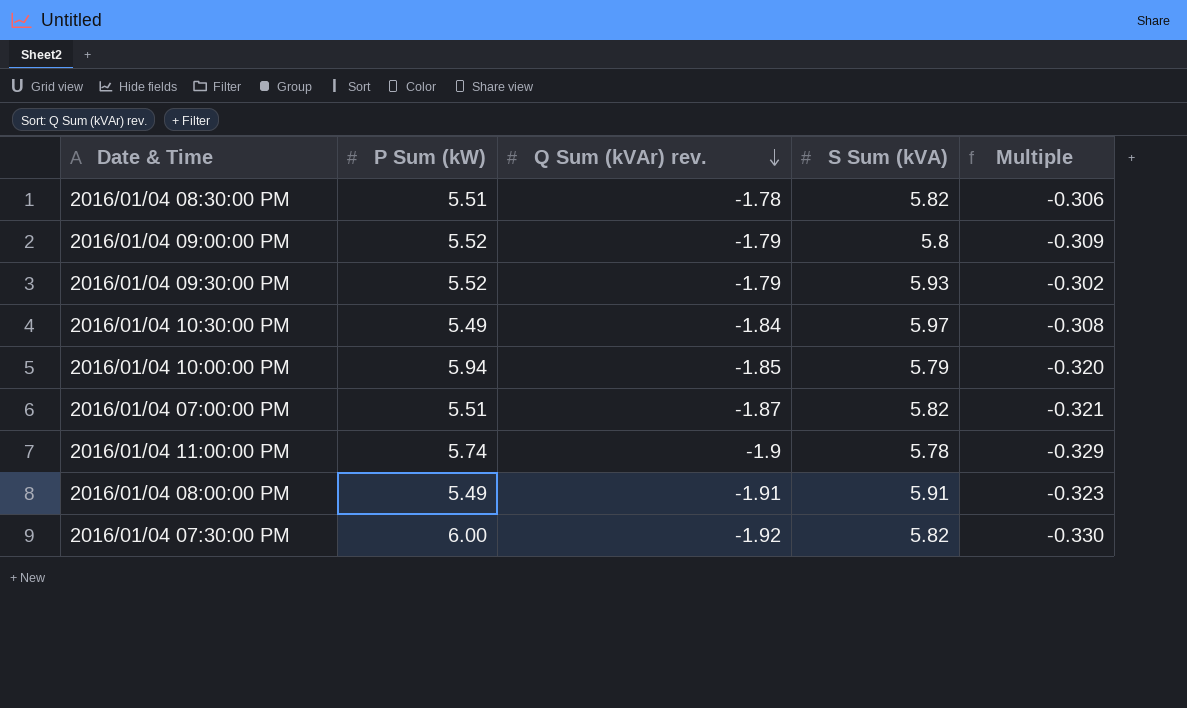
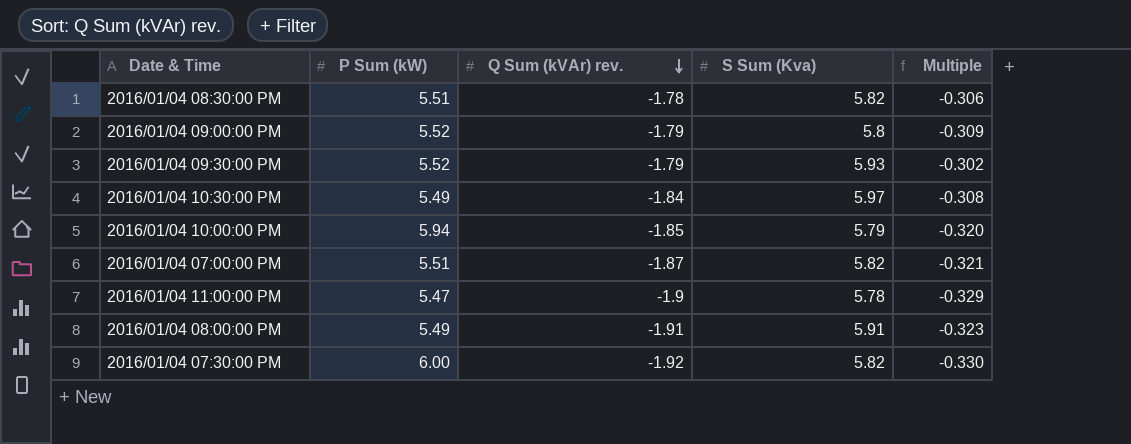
column name: S Sum (kVA) -> S Sum (Kva)
2016/01/04 11:00:00 PM | P Sum (kW): 5.74 -> 5.47

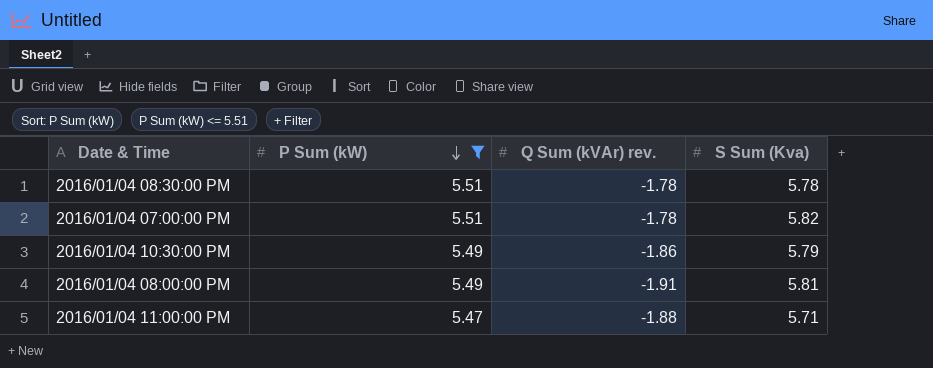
filter: none -> P Sum (kW) <= 5.51
row order: Q Sum (kVAr) rev. descending -> P Sum (kW) descending
column Multiple | formula: [Q Sum (kVAr) rev.] / [S Sum (Kva)] -> none
2016/01/04 08:30:00 PM | S Sum (Kva): 5.82 -> 5.78
2016/01/04 07:00:00 PM | Q Sum (kVAr) rev.: -1.87 -> -1.78
2016/01/04 10:30:00 PM | Q Sum (kVAr) rev.: -1.84 -> -1.86
2016/01/04 10:30:00 PM | S Sum (Kva): 5.97 -> 5.79
2016/01/04 08:00:00 PM | S Sum (Kva): 5.91 -> 5.81
2016/01/04 11:00:00 PM | Q Sum (kVAr) rev.: -1.9 -> -1.88
2016/01/04 11:00:00 PM | S Sum (Kva): 5.78 -> 5.71

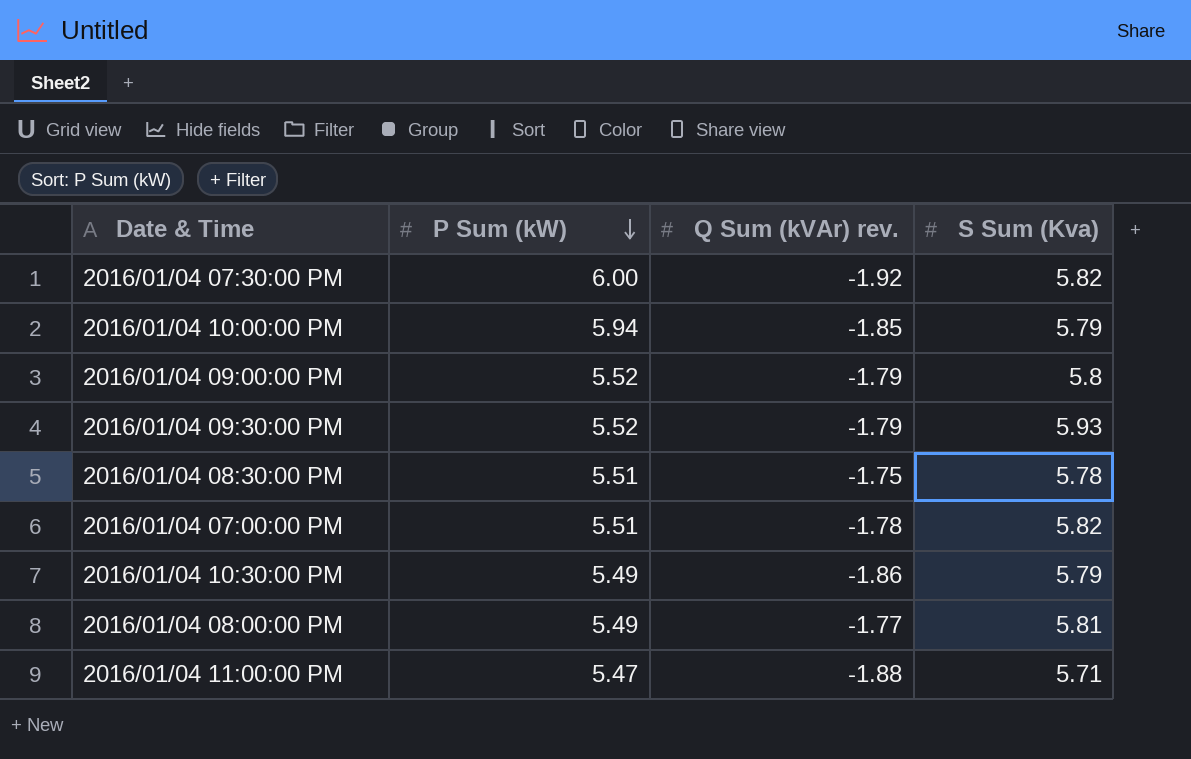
filter: P Sum (kW) <= 5.51 -> none
2016/01/04 08:30:00 PM | Q Sum (kVAr) rev.: -1.78 -> -1.75
2016/01/04 08:00:00 PM | Q Sum (kVAr) rev.: -1.91 -> -1.77

